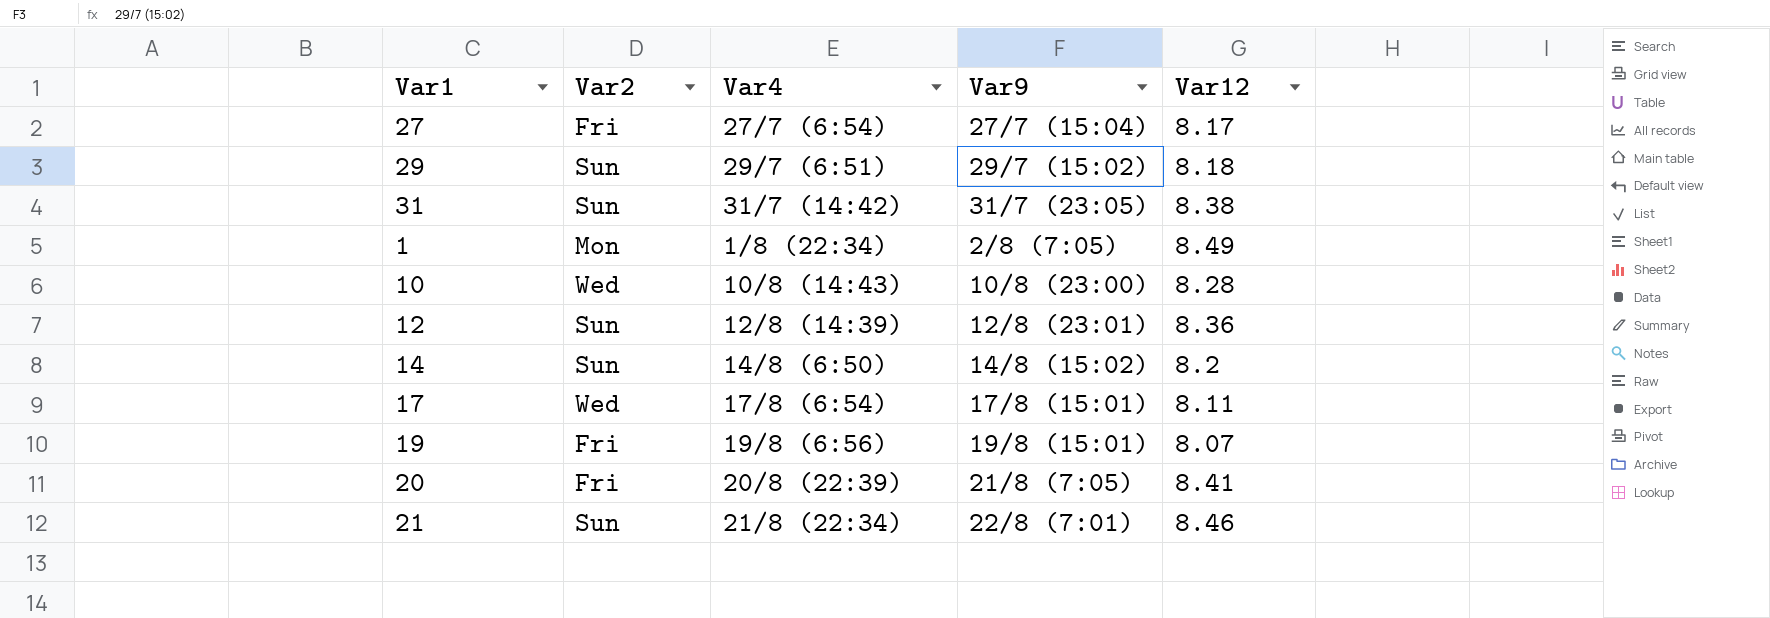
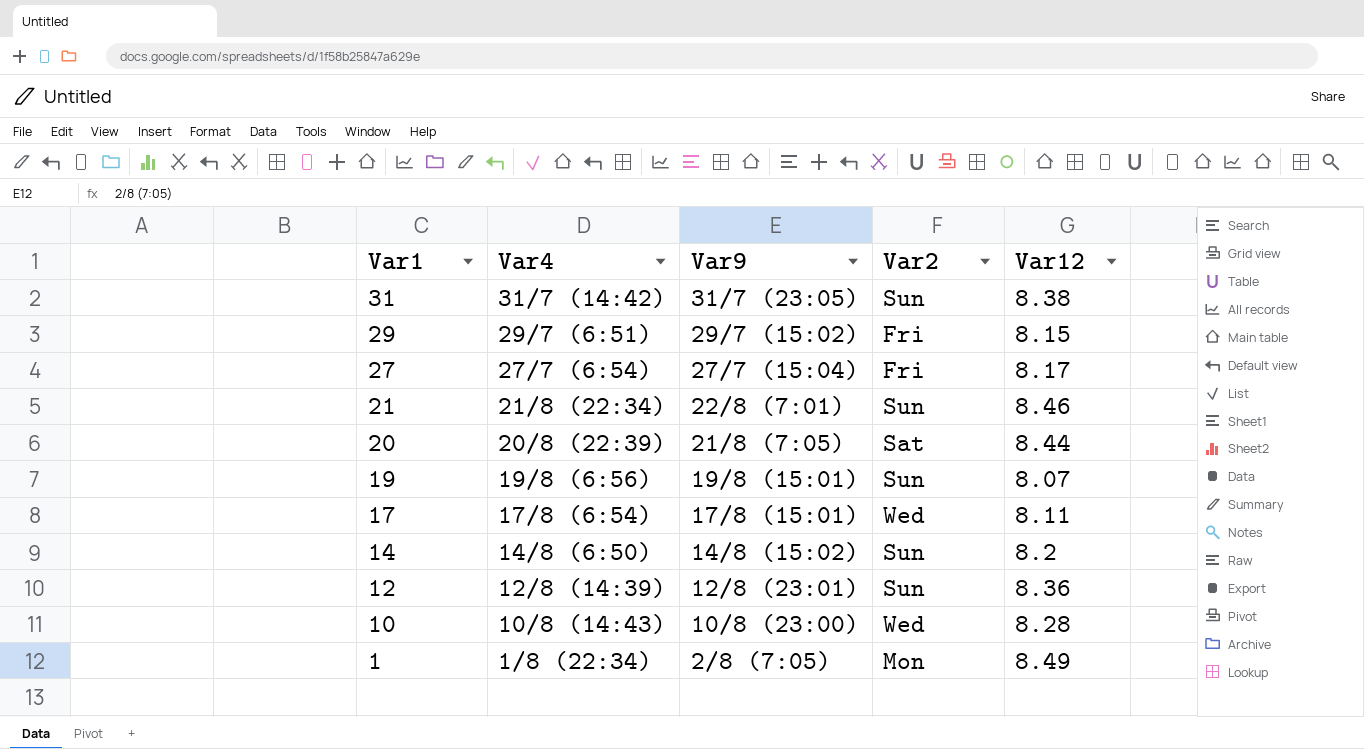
row order: none -> Var1 descending
column Var2 | position: 2 -> 4
29 | Var2: Sun -> Fri
29 | Var12: 8.18 -> 8.15
20 | Var2: Fri -> Sat
20 | Var12: 8.41 -> 8.44
19 | Var2: Fri -> Sun

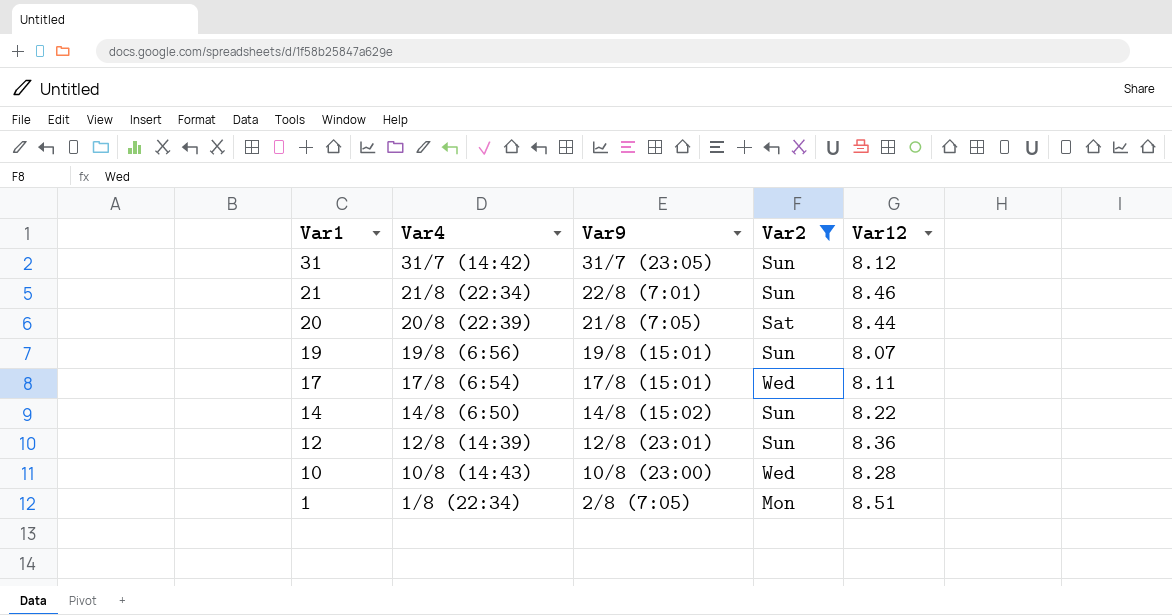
filter: none -> Var2 != Fri
31 | Var12: 8.38 -> 8.12
14 | Var12: 8.2 -> 8.22
1 | Var12: 8.49 -> 8.51

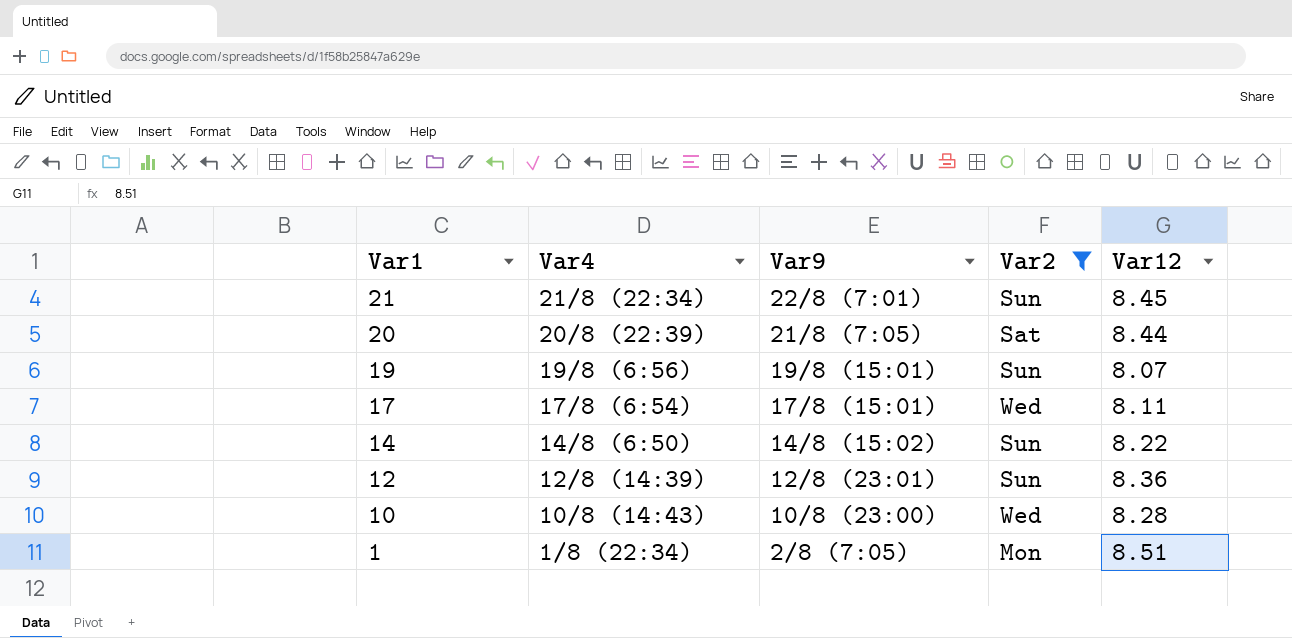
row 31: 31/7 (14:42) | 31/7 (23:05) | Sun | 8.12 -> none
21 | Var12: 8.46 -> 8.45

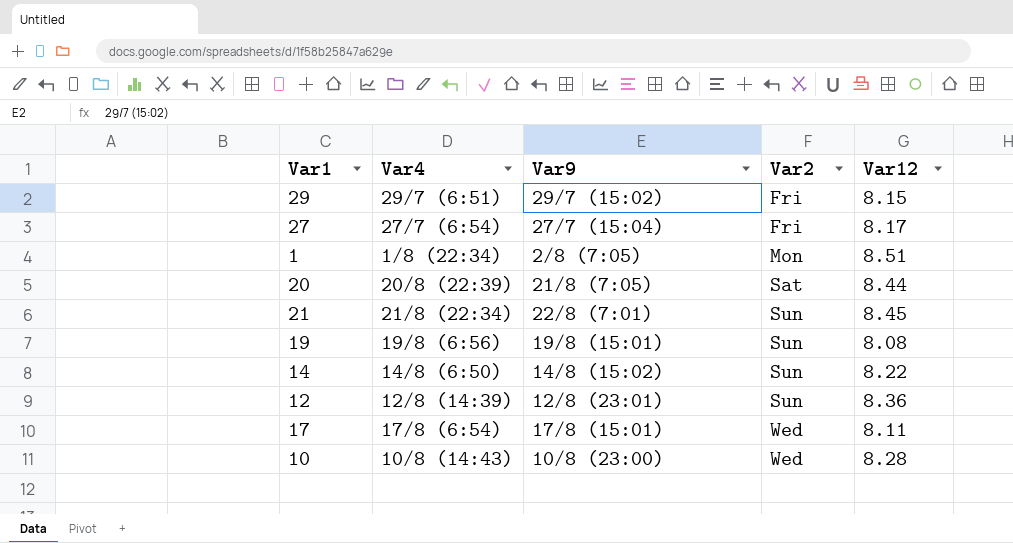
filter: Var2 != Fri -> none
row order: Var1 descending -> Var2 ascending
19 | Var12: 8.07 -> 8.08

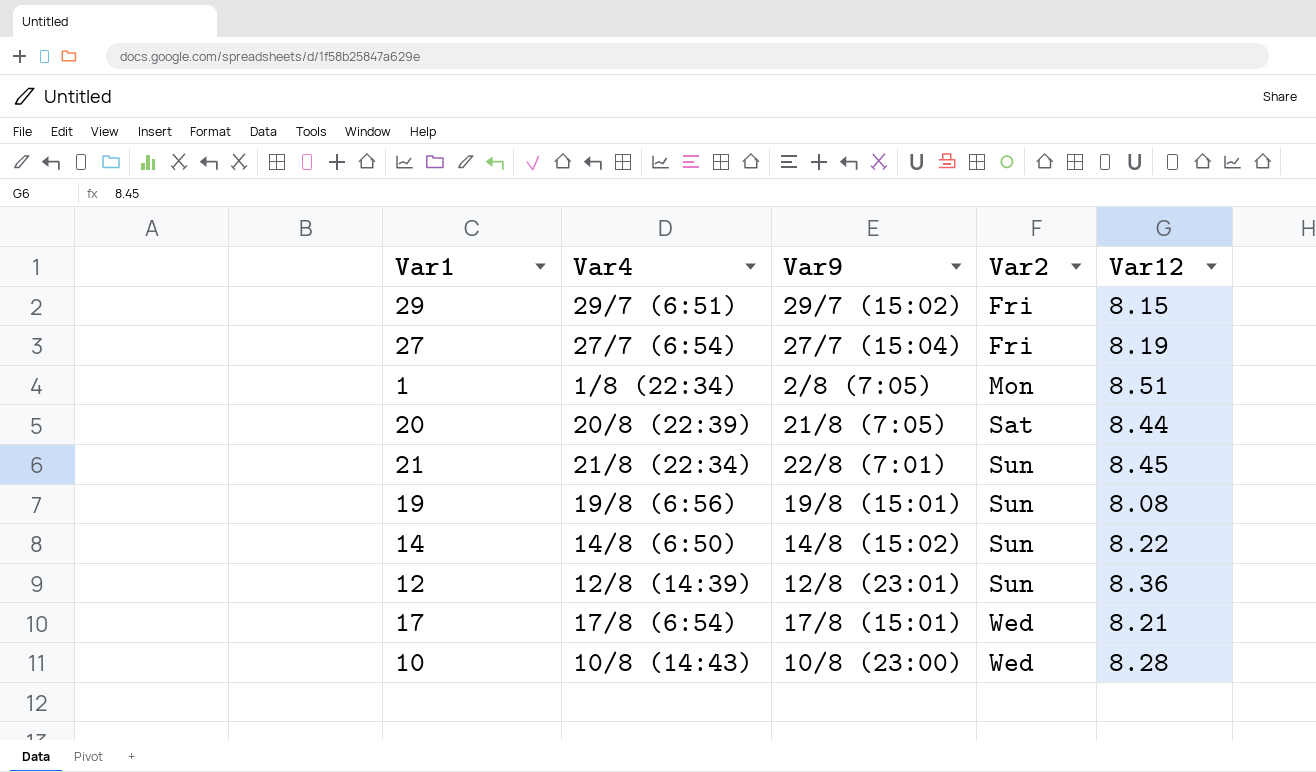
27 | Var12: 8.17 -> 8.19
17 | Var12: 8.11 -> 8.21

